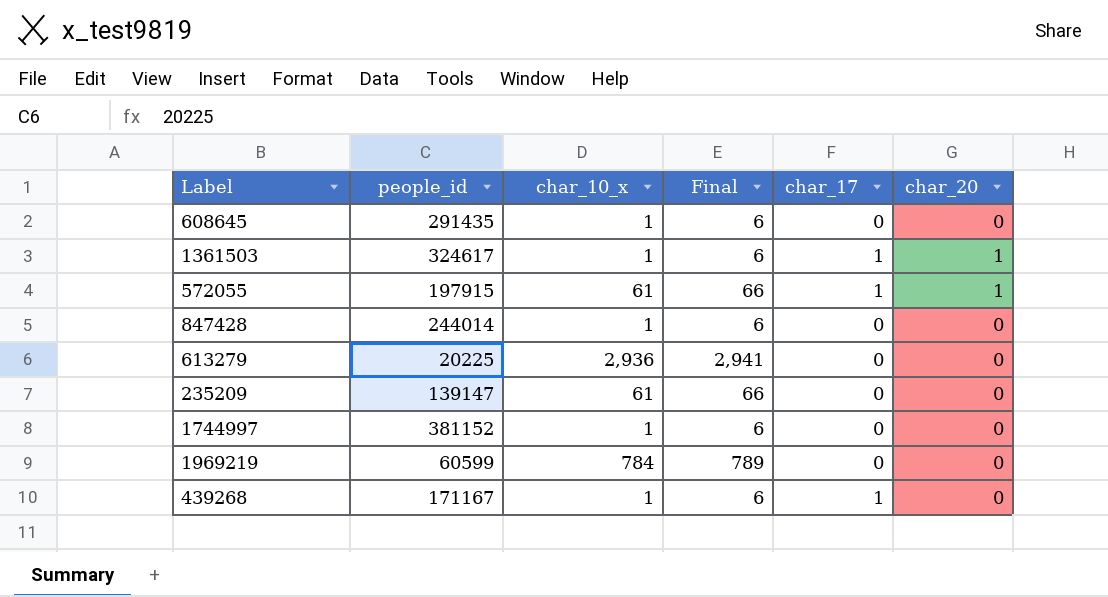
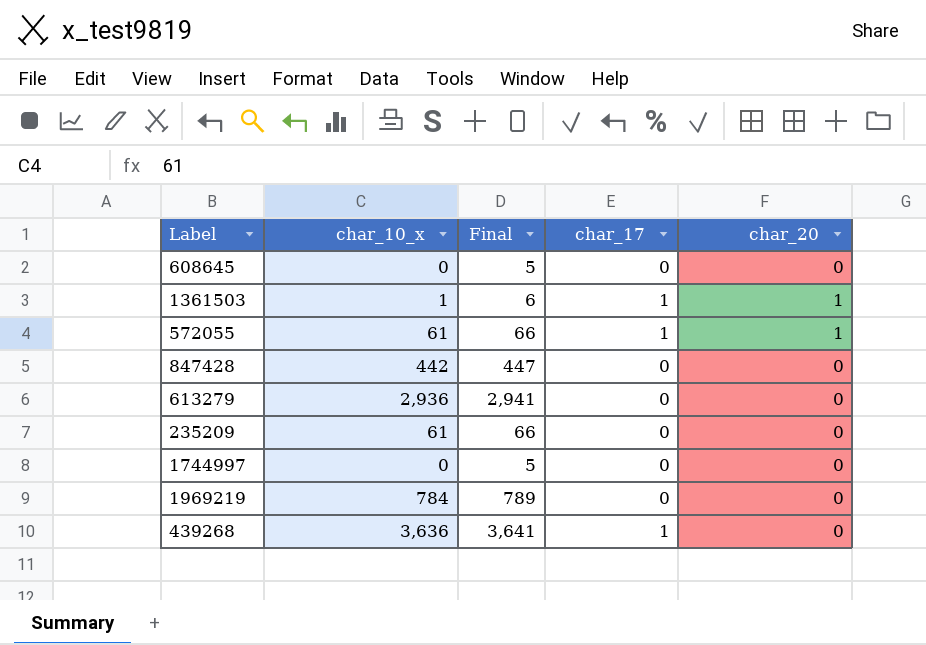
column people_id | position: 2 -> none
608645 | char_10_x: 1 -> 0
608645 | Final: 6 -> 5
847428 | char_10_x: 1 -> 442
847428 | Final: 6 -> 447
1744997 | char_10_x: 1 -> 0
1744997 | Final: 6 -> 5
439268 | char_10_x: 1 -> 3,636
439268 | Final: 6 -> 3,641

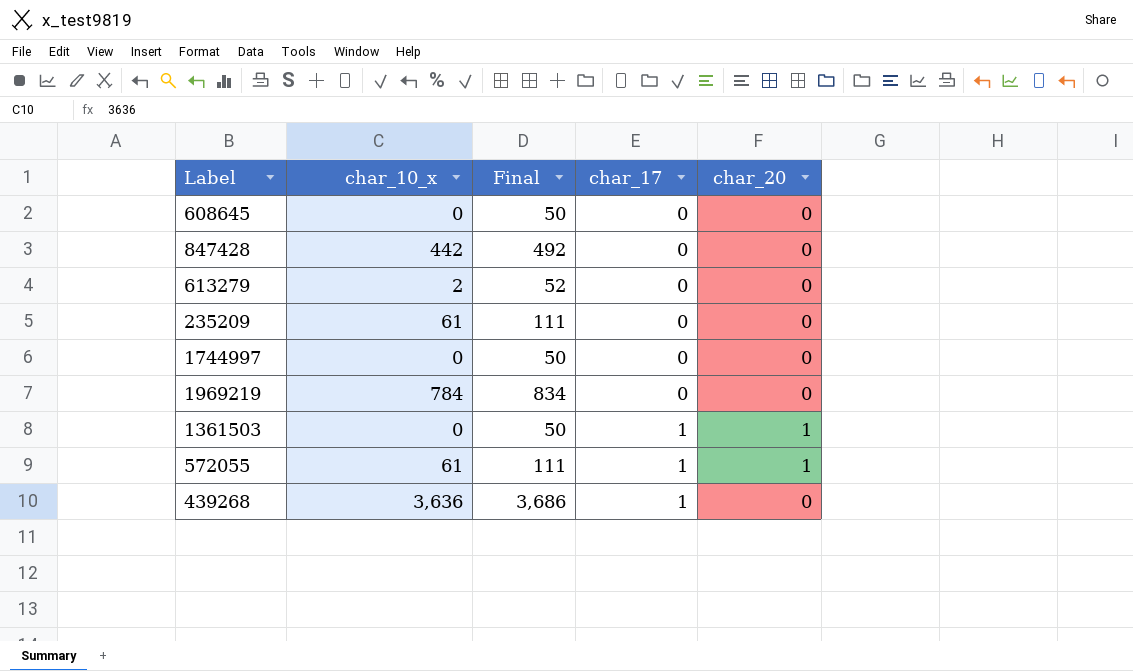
row order: none -> char_17 ascending
column Final | formula: [char_10_x] + 5 -> [char_10_x] + 50
613279 | char_10_x: 2,936 -> 2
1361503 | char_10_x: 1 -> 0

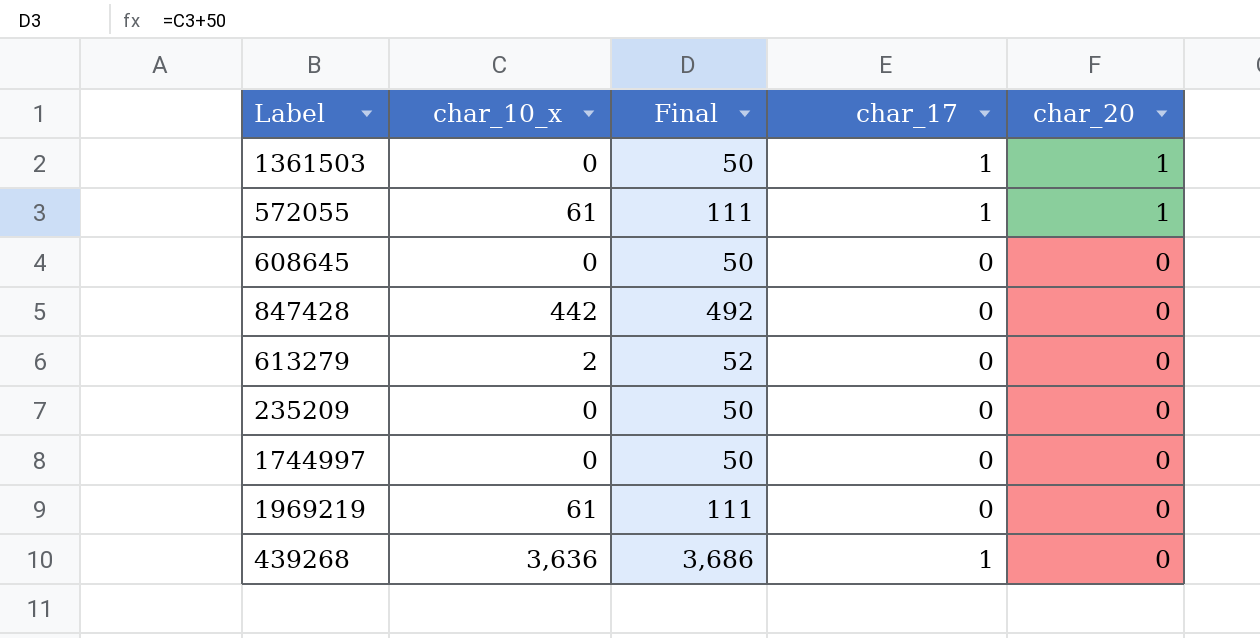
row order: char_17 ascending -> char_20 descending
235209 | char_10_x: 61 -> 0
235209 | Final: 111 -> 50
1969219 | char_10_x: 784 -> 61
1969219 | Final: 834 -> 111

